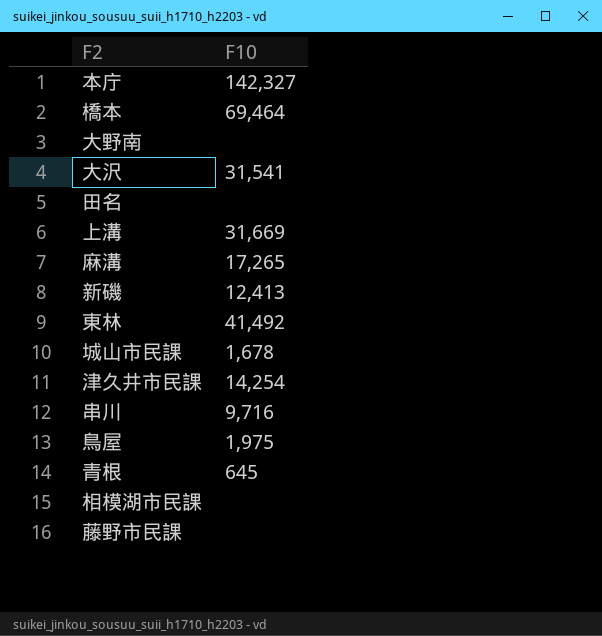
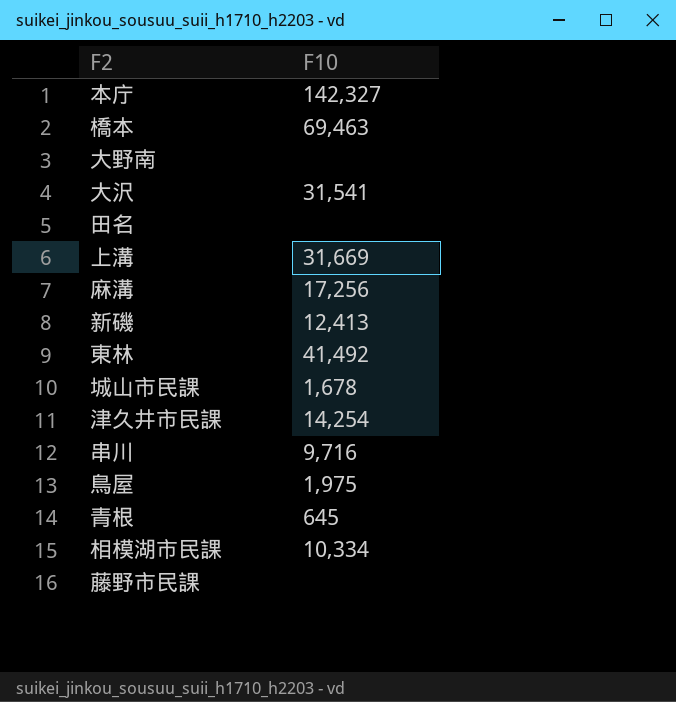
橋本 | F10: 69,464 -> 69,463
麻溝 | F10: 17,265 -> 17,256
相模湖市民課 | F10: none -> 10,334

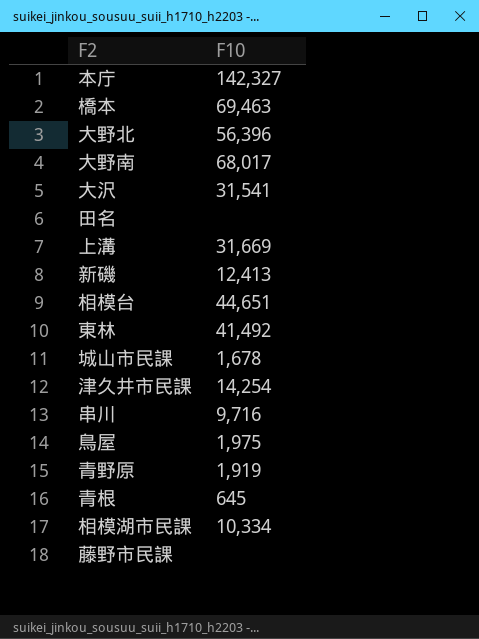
row 麻溝: 17,256 -> none
row 大野北: none -> 56,396
大野南 | F10: none -> 68,017
row 相模台: none -> 44,651
row 青野原: none -> 1,919

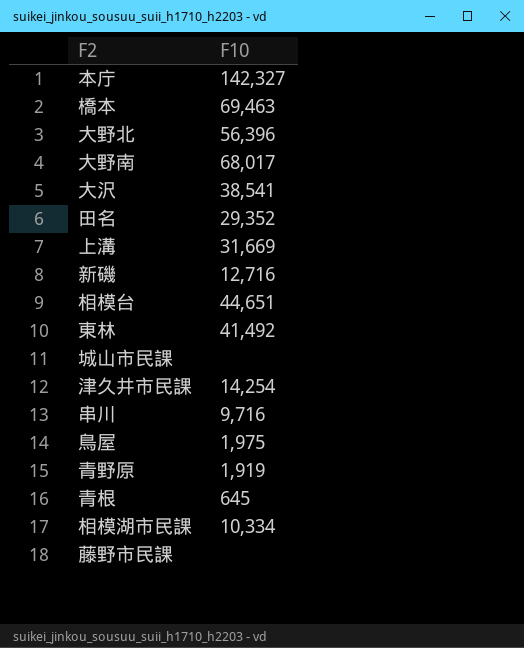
大沢 | F10: 31,541 -> 38,541
田名 | F10: none -> 29,352
新磯 | F10: 12,413 -> 12,716
城山市民課 | F10: 1,678 -> none

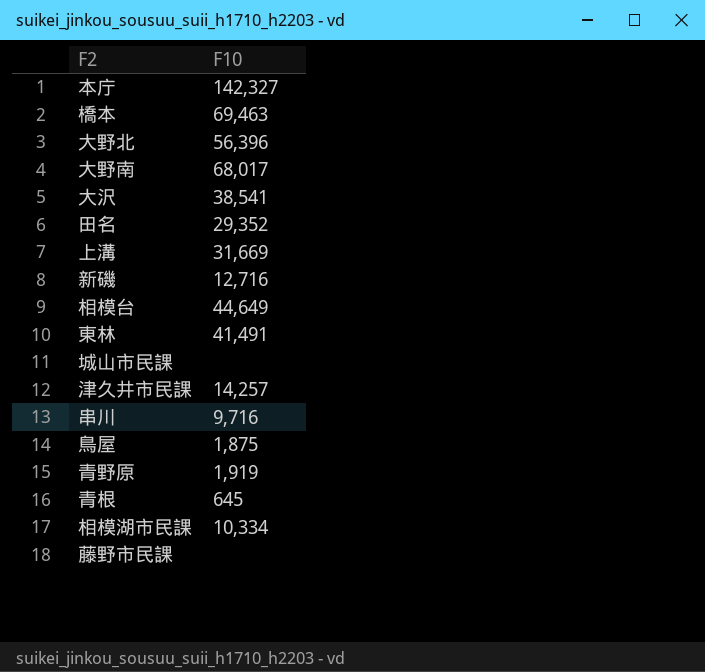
相模台 | F10: 44,651 -> 44,649
東林 | F10: 41,492 -> 41,491
津久井市民課 | F10: 14,254 -> 14,257
鳥屋 | F10: 1,975 -> 1,875

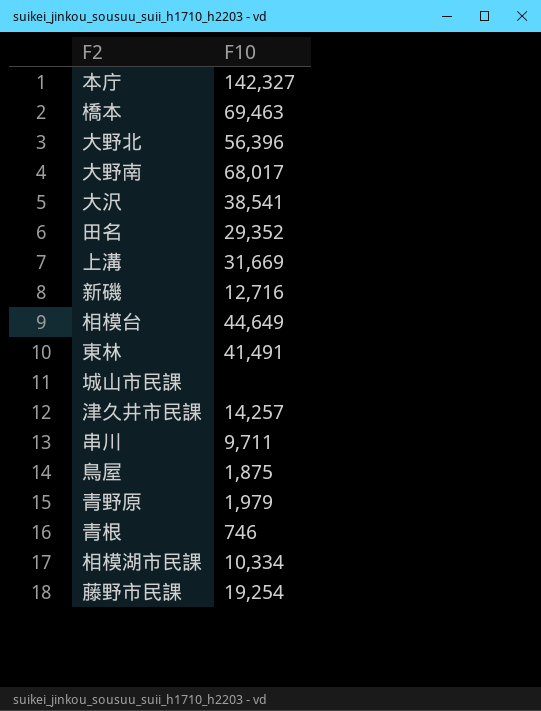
串川 | F10: 9,716 -> 9,711
青野原 | F10: 1,919 -> 1,979
青根 | F10: 645 -> 746
藤野市民課 | F10: none -> 19,254

